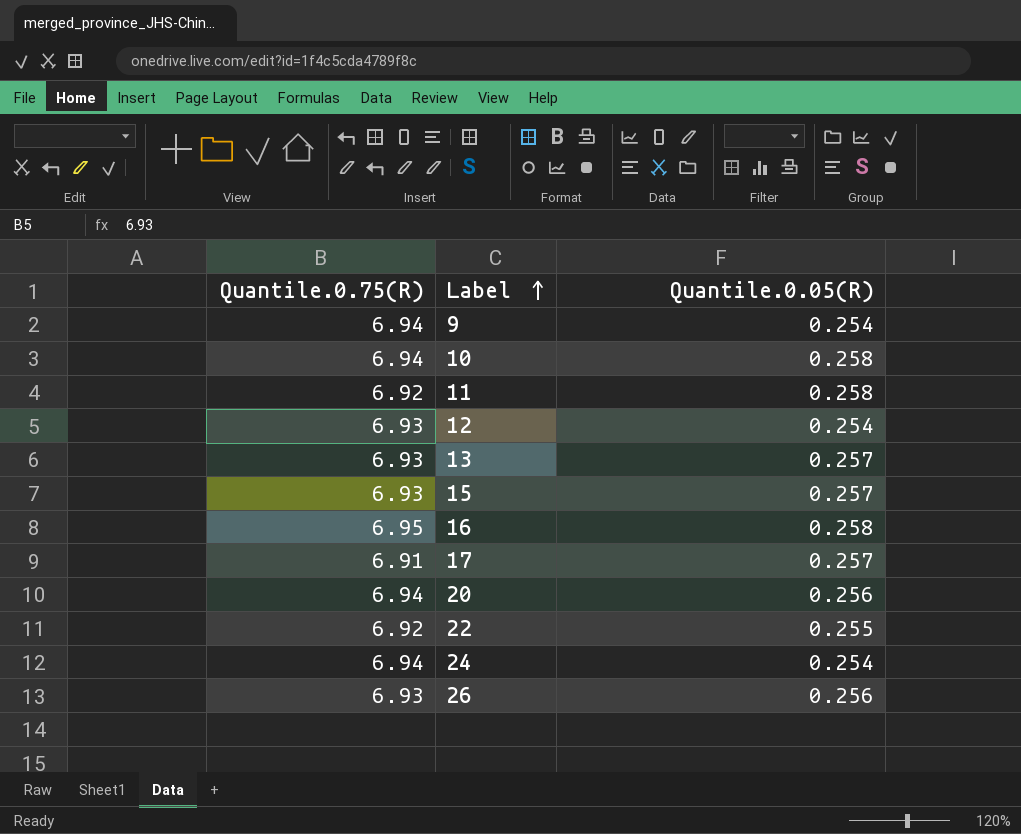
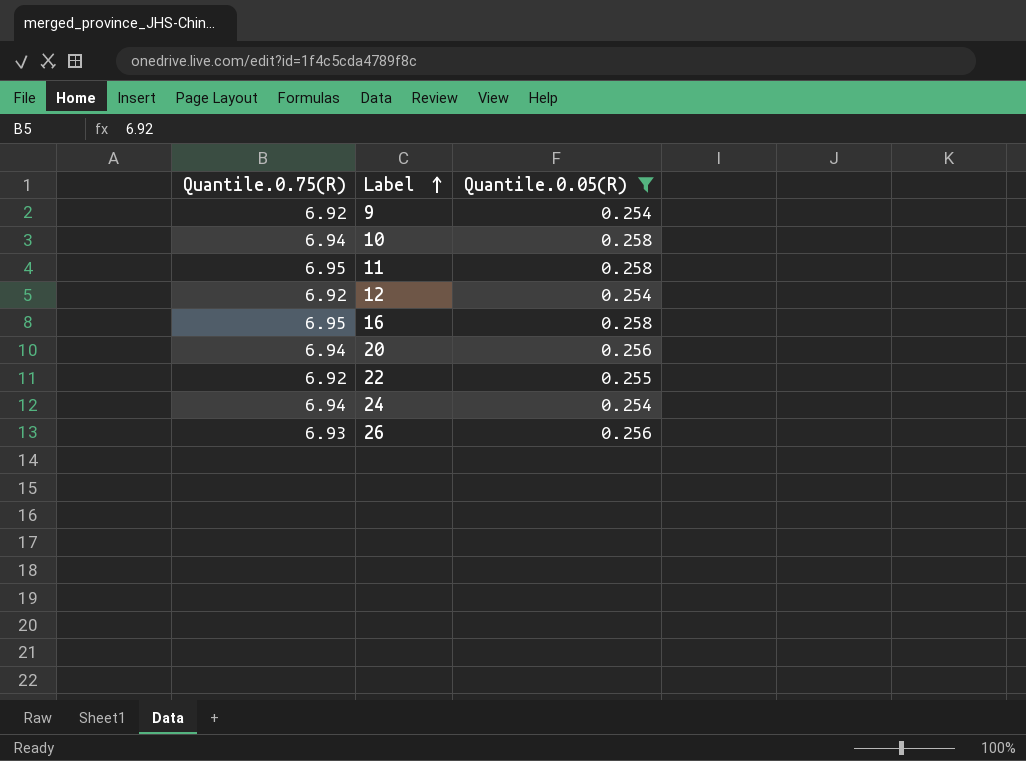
filter: none -> Quantile.0.05(R) != 0.257
9 | Quantile.0.75(R): 6.94 -> 6.92
11 | Quantile.0.75(R): 6.92 -> 6.95
12 | Quantile.0.75(R): 6.93 -> 6.92

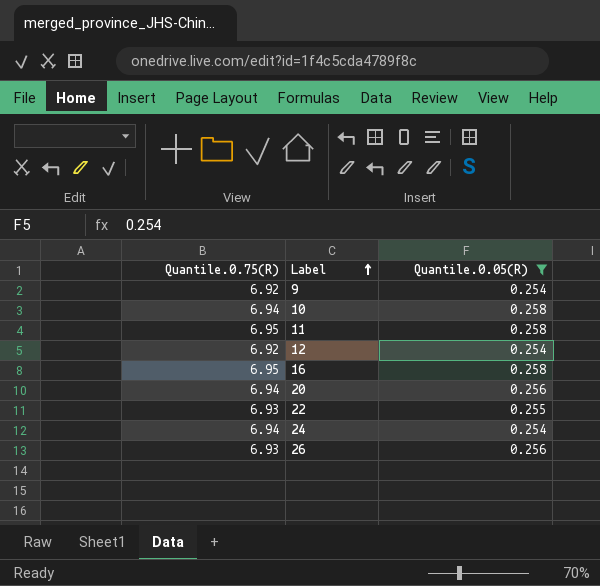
22 | Quantile.0.75(R): 6.92 -> 6.93

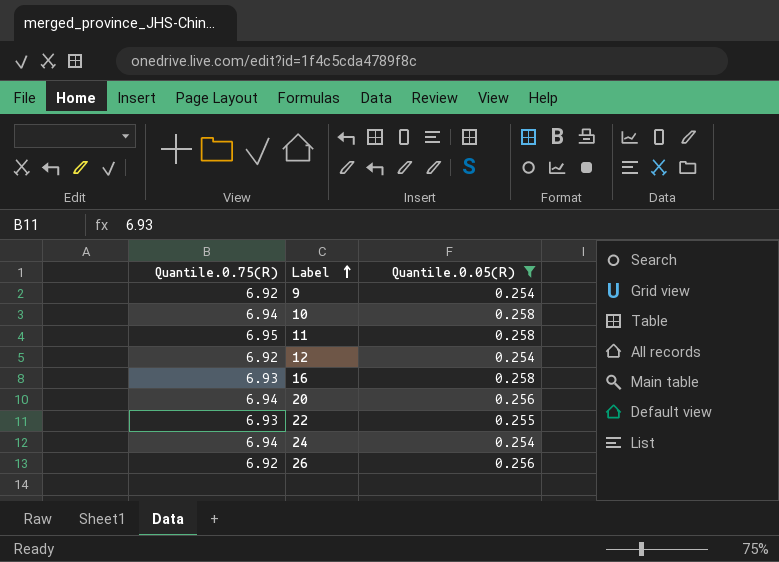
16 | Quantile.0.75(R): 6.95 -> 6.93
26 | Quantile.0.75(R): 6.93 -> 6.92

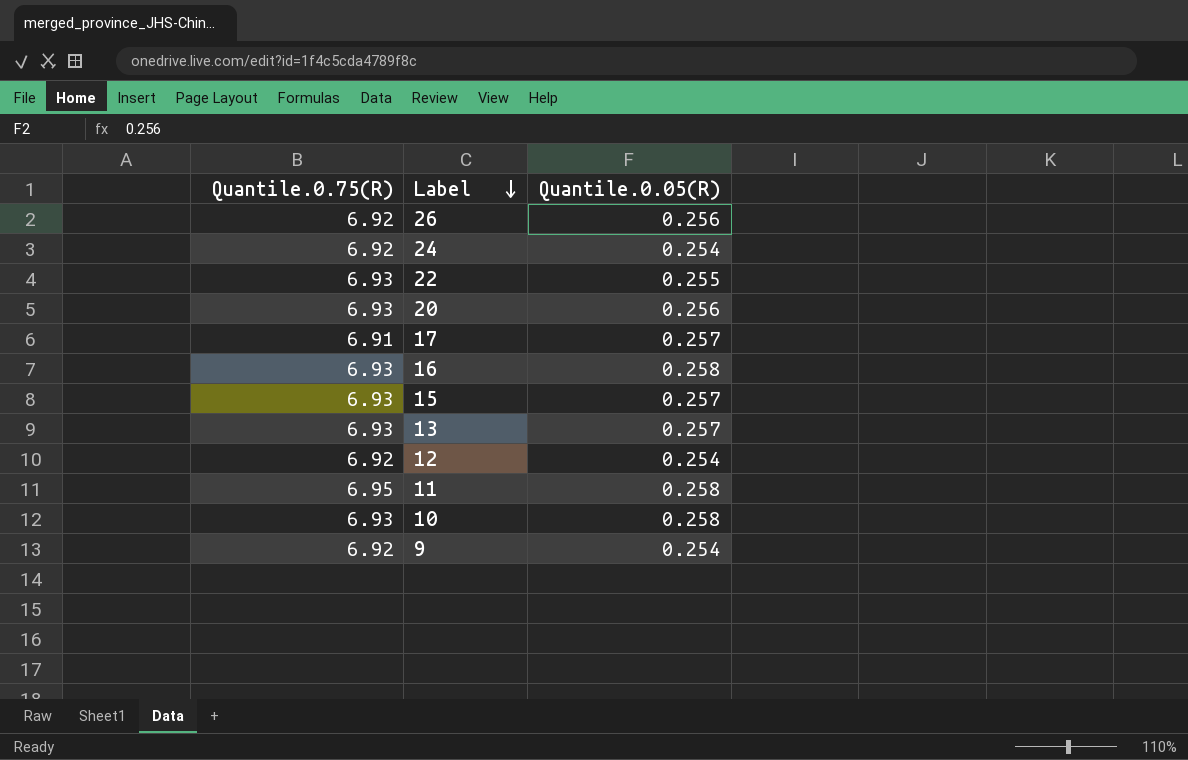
filter: Quantile.0.05(R) != 0.257 -> none
row order: Label ascending -> Label descending
24 | Quantile.0.75(R): 6.94 -> 6.92
20 | Quantile.0.75(R): 6.94 -> 6.93
10 | Quantile.0.75(R): 6.94 -> 6.93

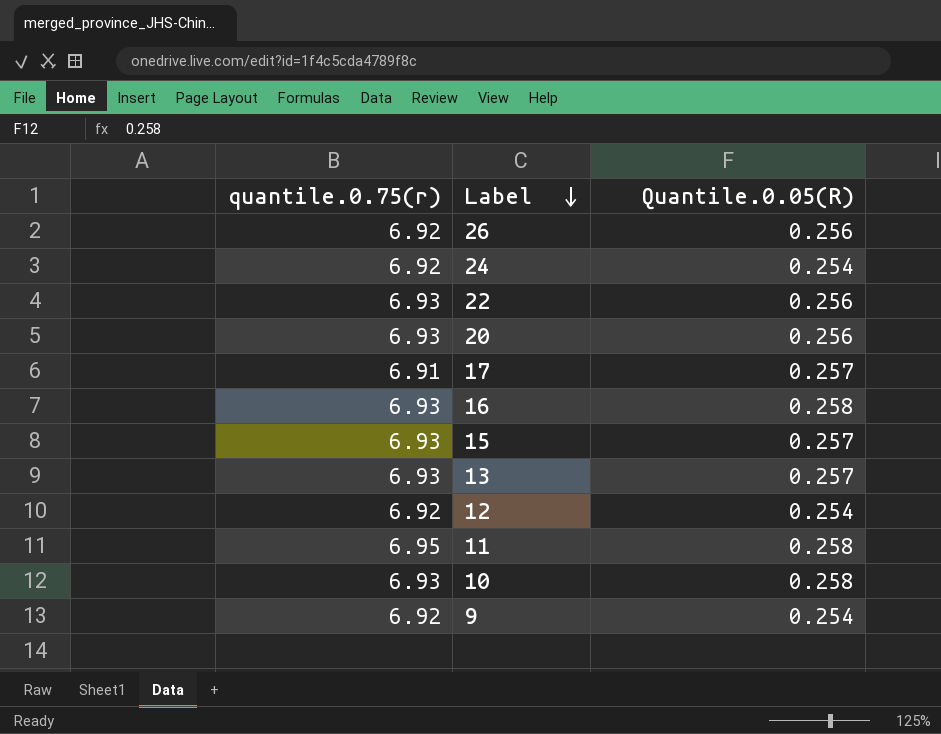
column name: Quantile.0.75(R) -> quantile.0.75(r)
22 | Quantile.0.05(R): 0.255 -> 0.256

